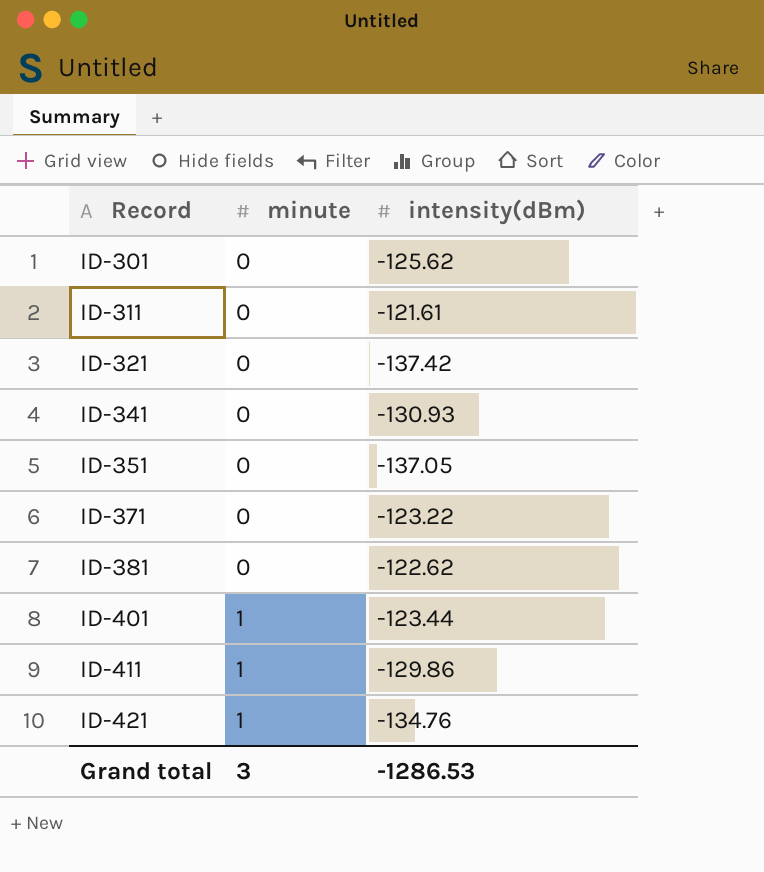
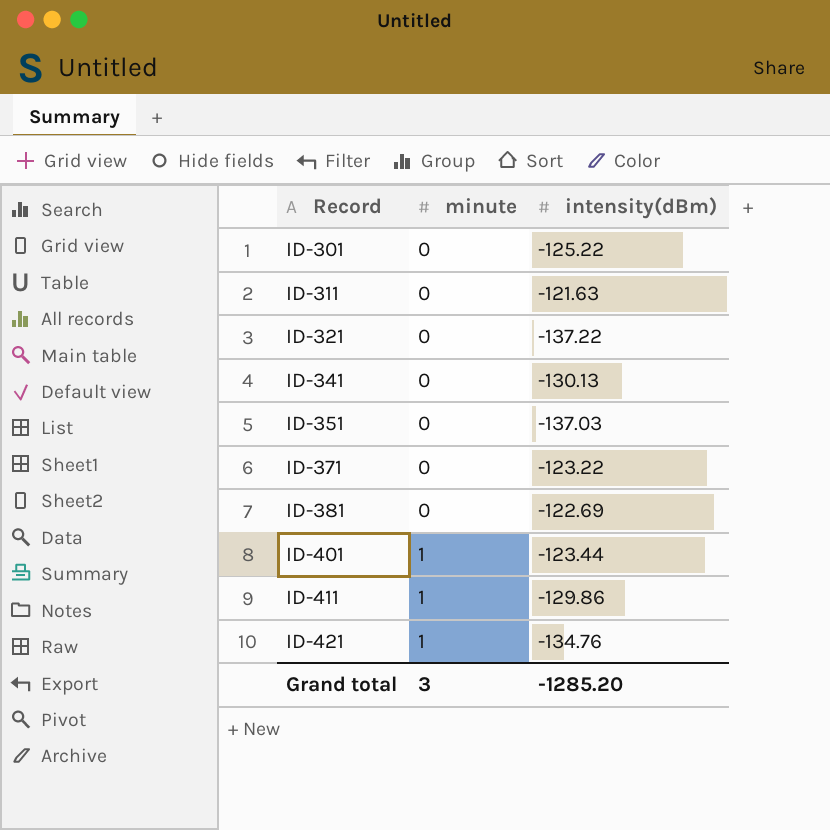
ID-301 | intensity(dBm): -125.62 -> -125.22
ID-311 | intensity(dBm): -121.61 -> -121.63
ID-321 | intensity(dBm): -137.42 -> -137.22
ID-341 | intensity(dBm): -130.93 -> -130.13
ID-351 | intensity(dBm): -137.05 -> -137.03
ID-381 | intensity(dBm): -122.62 -> -122.69
Grand total | intensity(dBm): -1286.53 -> -1285.20

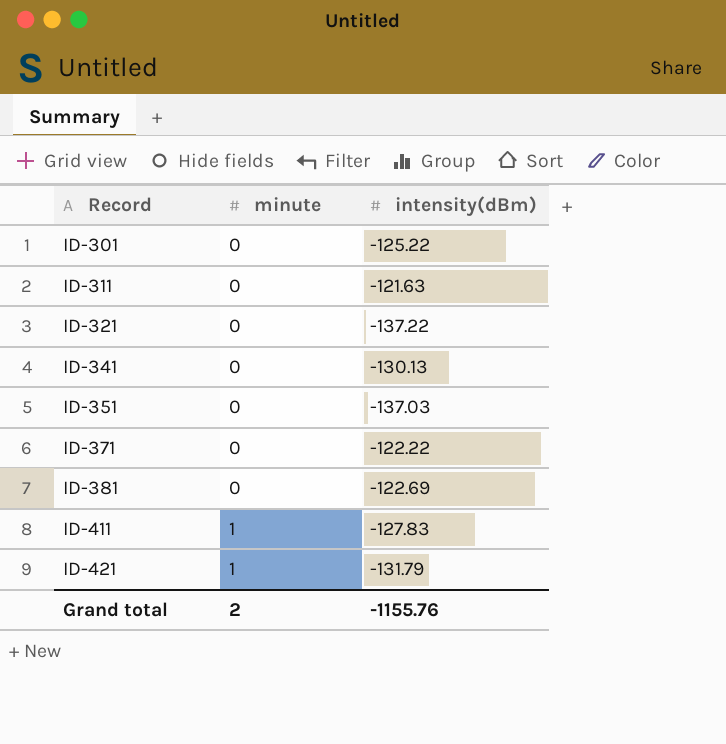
row ID-401: 1 | -123.44 -> none
ID-371 | intensity(dBm): -123.22 -> -122.22
ID-411 | intensity(dBm): -129.86 -> -127.83
ID-421 | intensity(dBm): -134.76 -> -131.79
Grand total | minute: 3 -> 2
Grand total | intensity(dBm): -1285.20 -> -1155.76

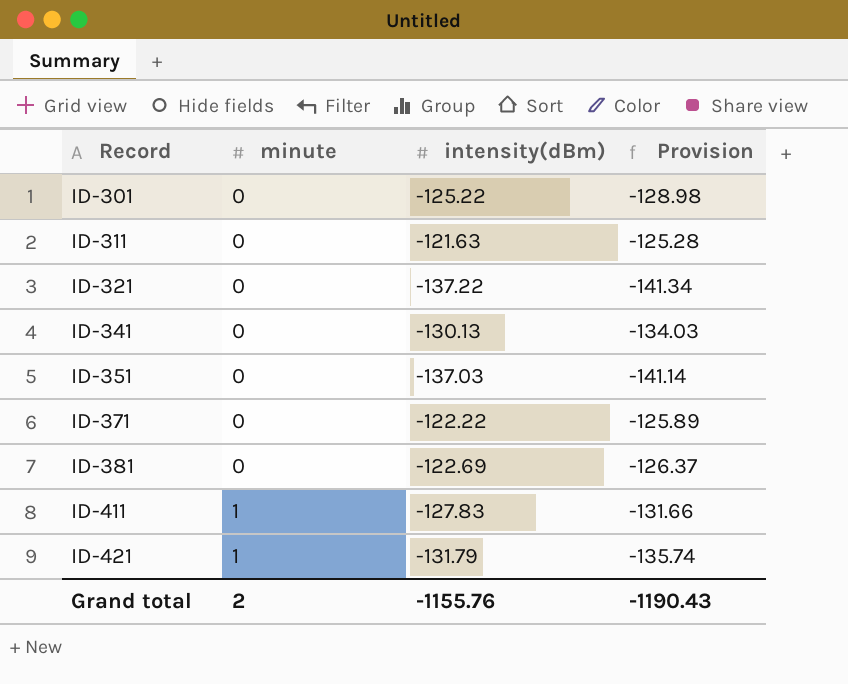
column Provision | formula: none -> [intensity(dBm)] * 1.03

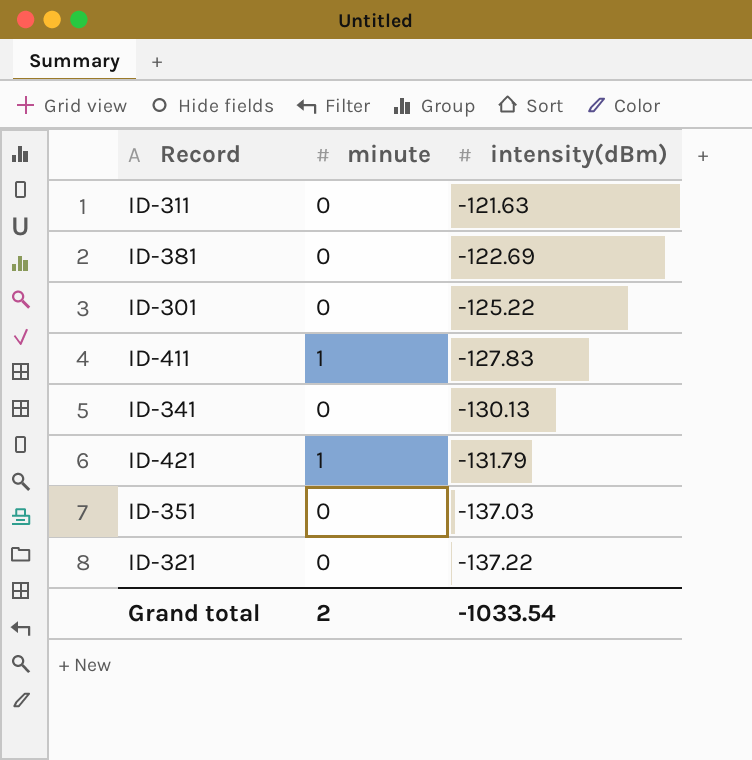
row order: Record ascending -> intensity(dBm) descending
column Provision | formula: [intensity(dBm)] * 1.03 -> none
row ID-371: 0 | -122.22 | -125.89 -> none
Grand total | intensity(dBm): -1155.76 -> -1033.54

